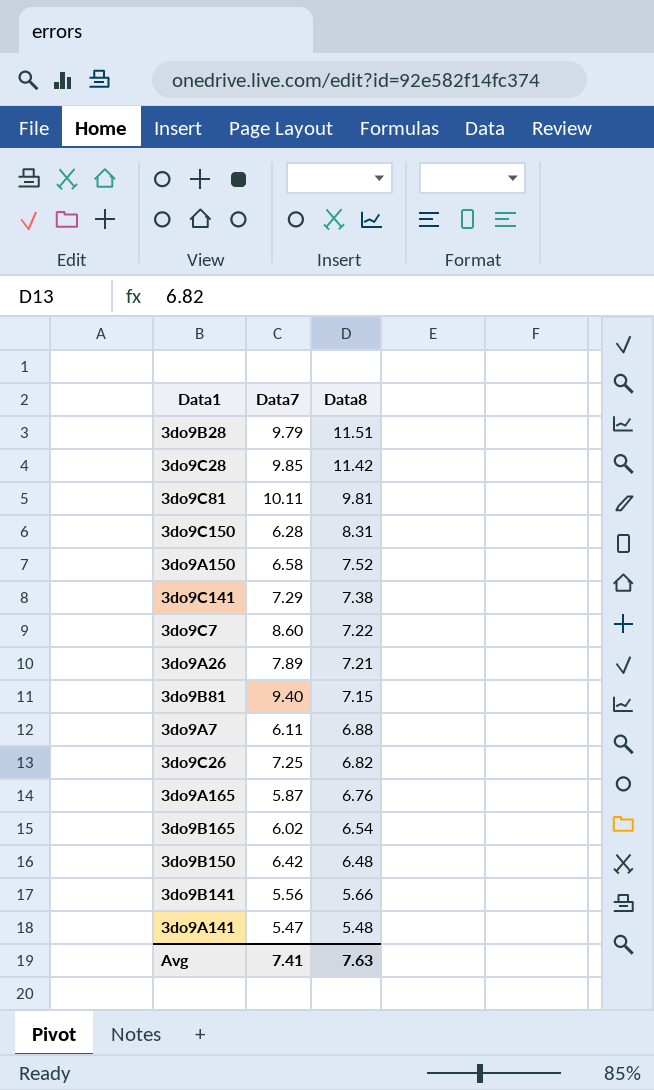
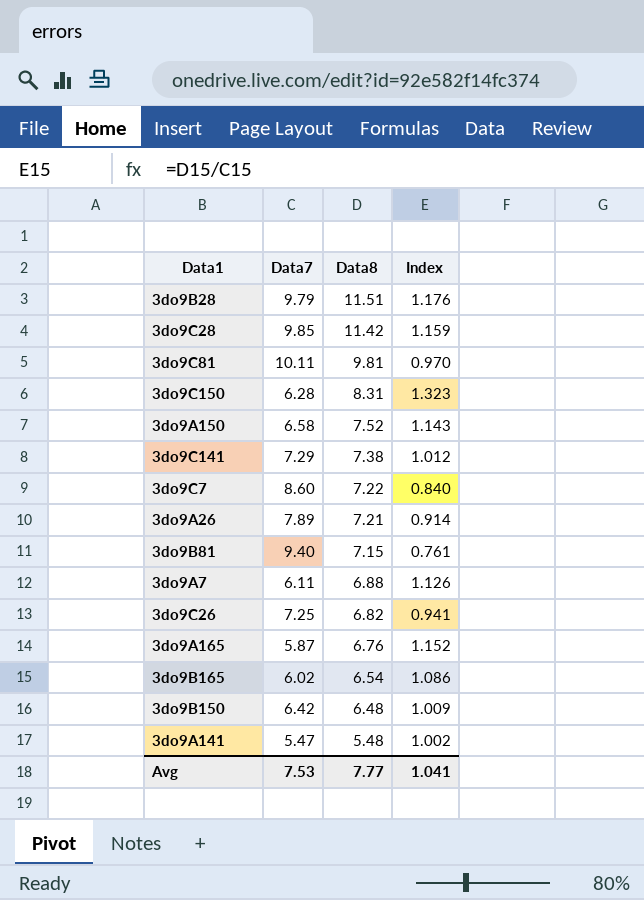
column Index | formula: none -> [Data8] / [Data7]
row 3do9B141: 5.56 | 5.66 -> none
Avg | Data7: 7.41 -> 7.53
Avg | Data8: 7.63 -> 7.77

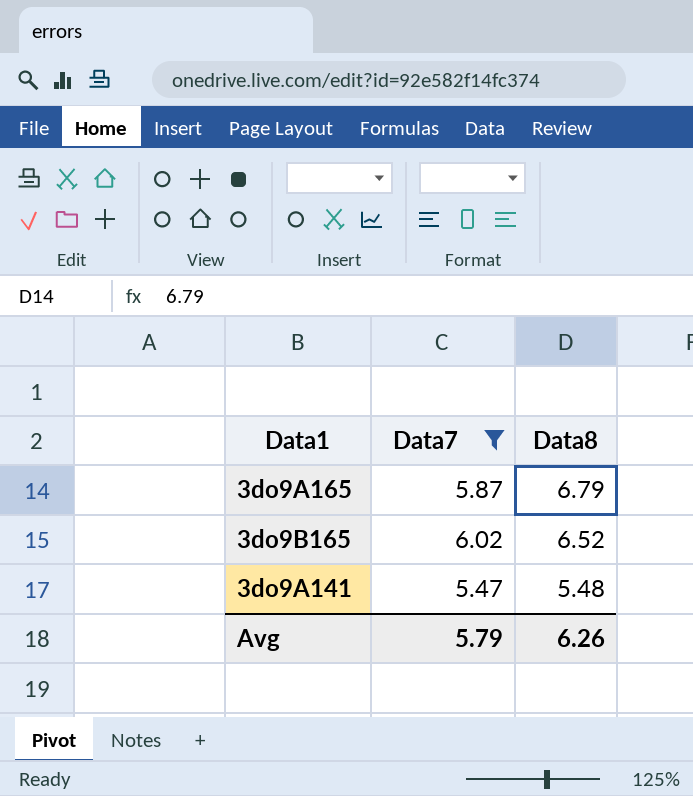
filter: none -> Data7 <= 6.02
column Index | formula: [Data8] / [Data7] -> none
3do9A165 | Data8: 6.76 -> 6.79
3do9B165 | Data8: 6.54 -> 6.52
Avg | Data7: 7.53 -> 5.79
Avg | Data8: 7.77 -> 6.26

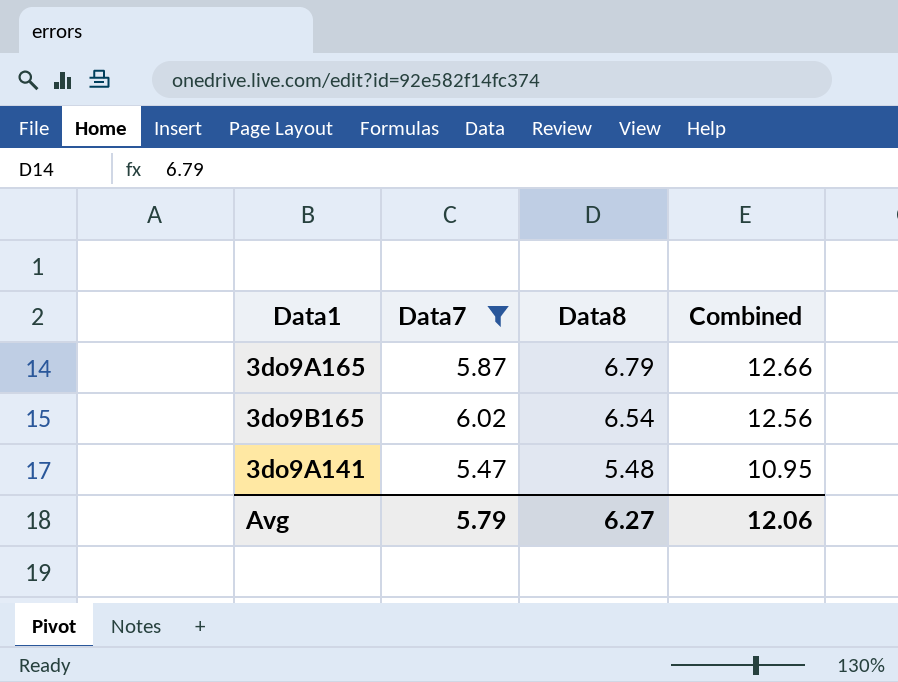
column Combined | formula: none -> [Data7] + [Data8]
3do9B165 | Data8: 6.52 -> 6.54
Avg | Data8: 6.26 -> 6.27

